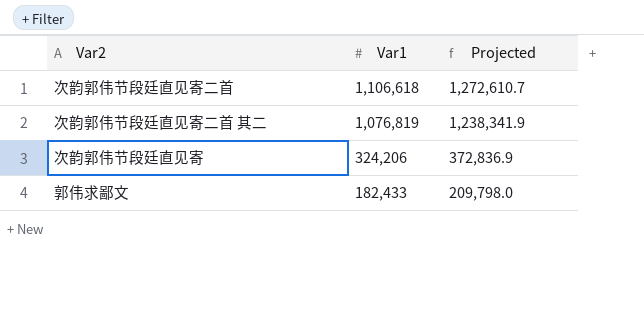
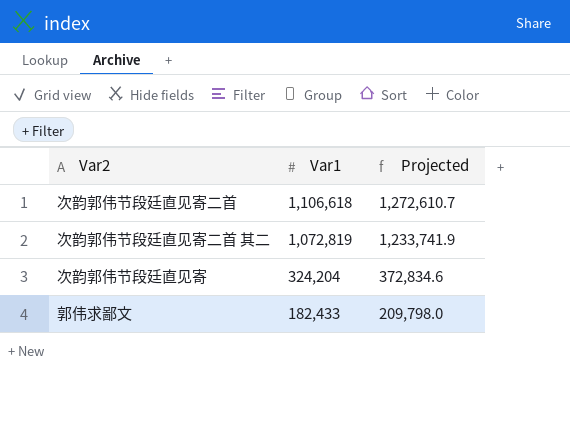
次韵郭伟节段廷直见寄二首 其二 | Var1: 1,076,819 -> 1,072,819
次韵郭伟节段廷直见寄二首 其二 | Projected: 1,238,341.9 -> 1,233,741.9
次韵郭伟节段廷直见寄 | Var1: 324,206 -> 324,204
次韵郭伟节段廷直见寄 | Projected: 372,836.9 -> 372,834.6

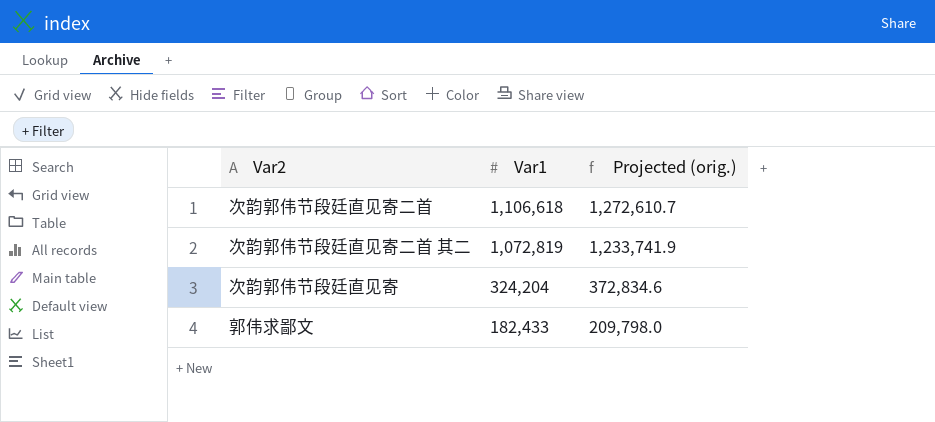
column name: Projected -> Projected (orig.)

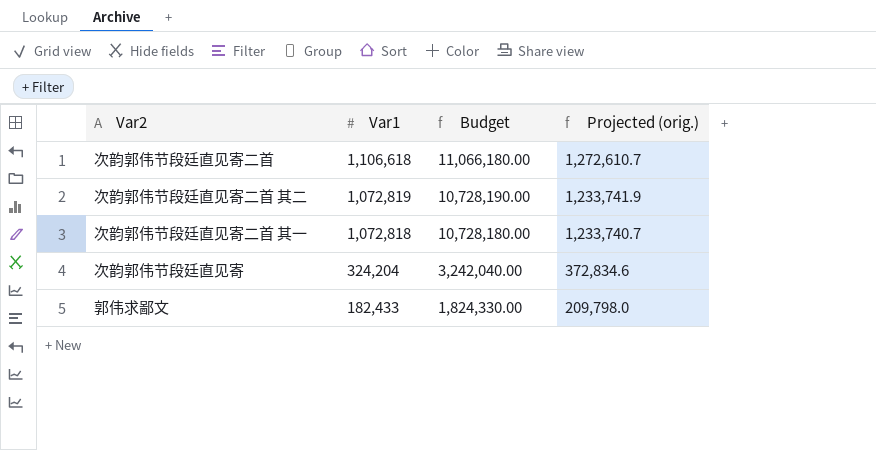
column Budget | formula: none -> [Var1] * 10
row 次韵郭伟节段廷直见寄二首 其一: none -> 1,072,818 | 10,728,180.00 | 1,233,740.7

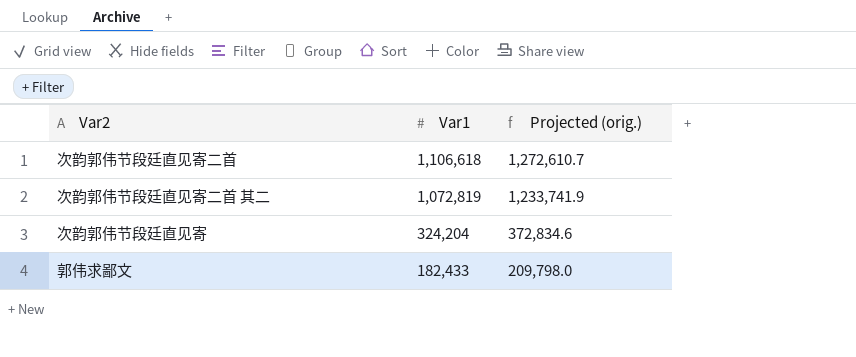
column Budget | formula: [Var1] * 10 -> none
row 次韵郭伟节段廷直见寄二首 其一: 1,072,818 | 10,728,180.00 | 1,233,740.7 -> none

